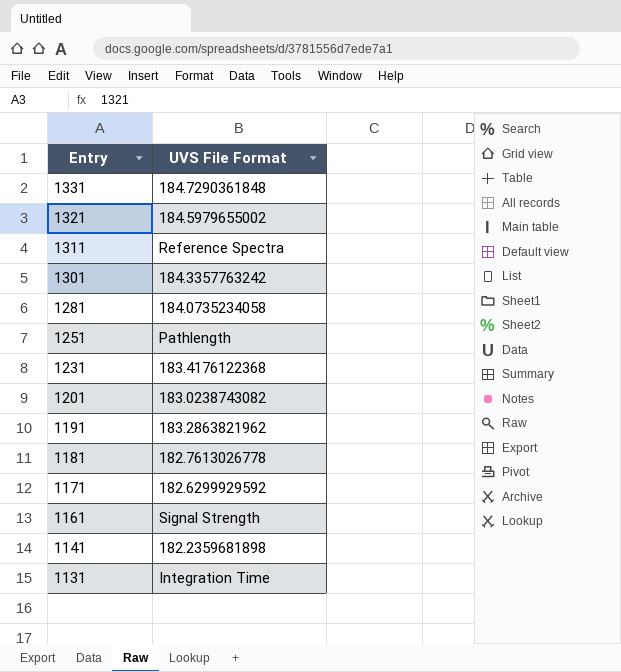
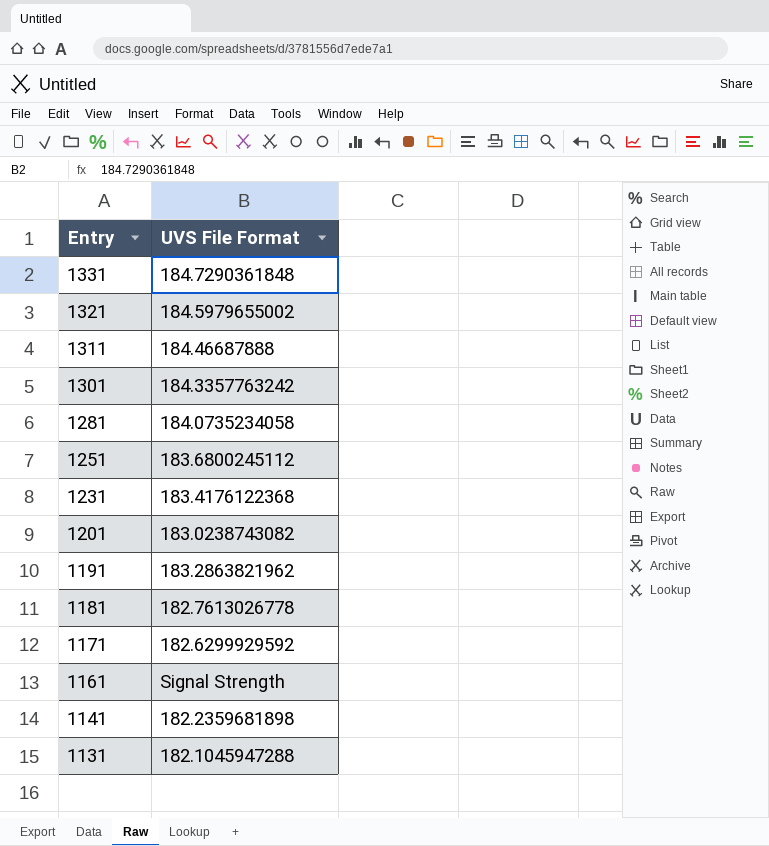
1311 | UVS File Format: Reference Spectra -> 184.46687888
1251 | UVS File Format: Pathlength -> 183.6800245112
1131 | UVS File Format: Integration Time -> 182.1045947288

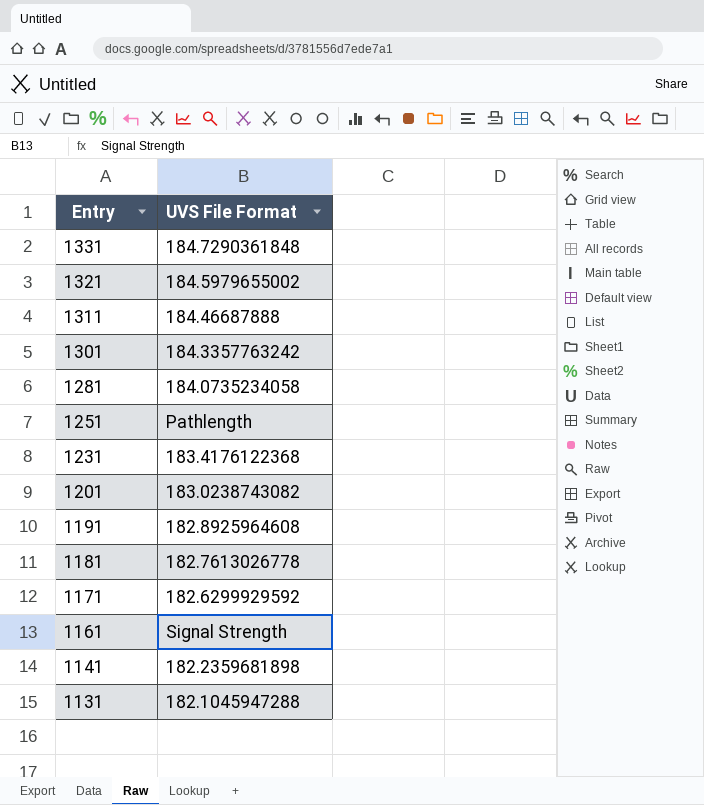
1251 | UVS File Format: 183.6800245112 -> Pathlength
1191 | UVS File Format: 183.2863821962 -> 182.8925964608

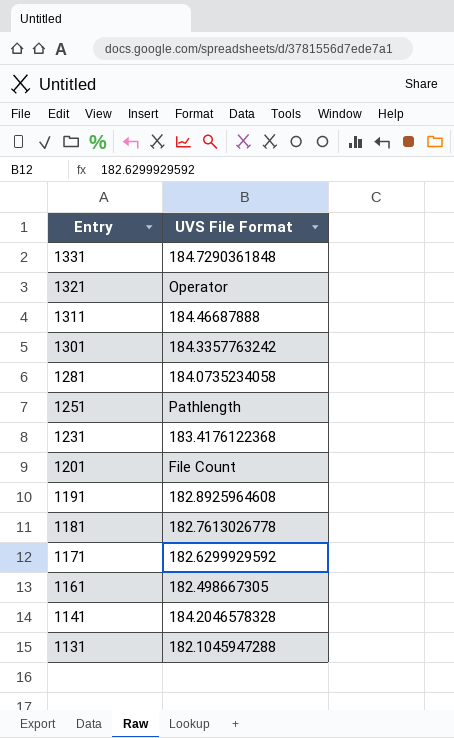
1321 | UVS File Format: 184.5979655002 -> Operator
1201 | UVS File Format: 183.0238743082 -> File Count
1161 | UVS File Format: Signal Strength -> 182.498667305
1141 | UVS File Format: 182.2359681898 -> 184.2046578328

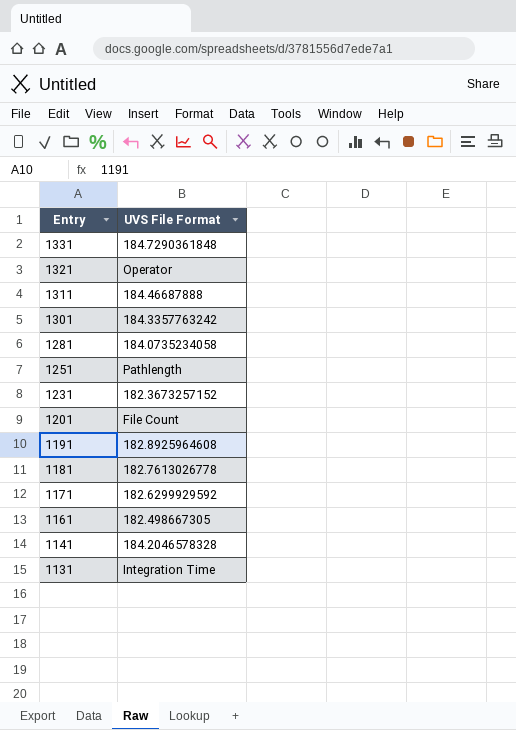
1231 | UVS File Format: 183.4176122368 -> 182.3673257152
1131 | UVS File Format: 182.1045947288 -> Integration Time

